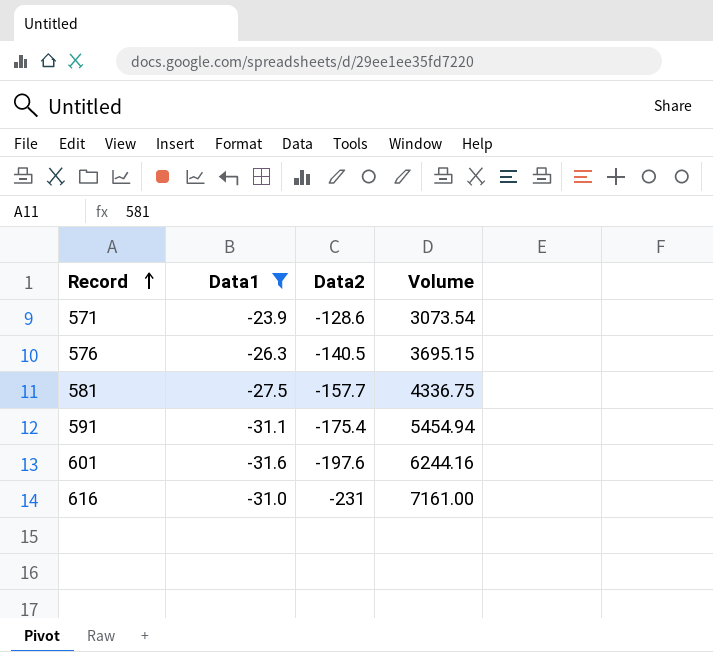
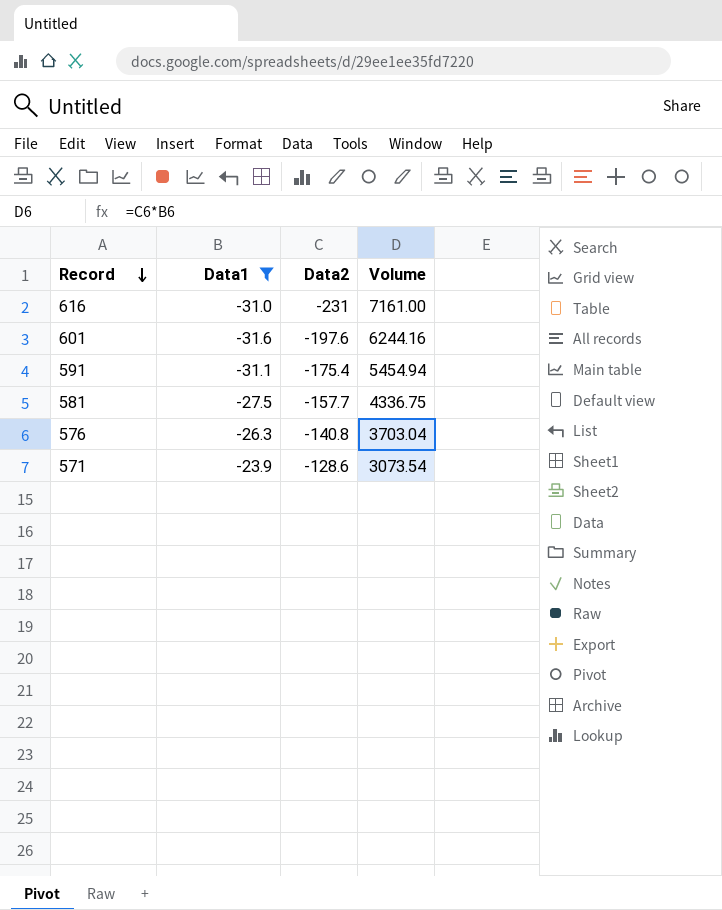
row order: Record ascending -> Record descending
576 | Data2: -140.5 -> -140.8
576 | Volume: 3695.15 -> 3703.04

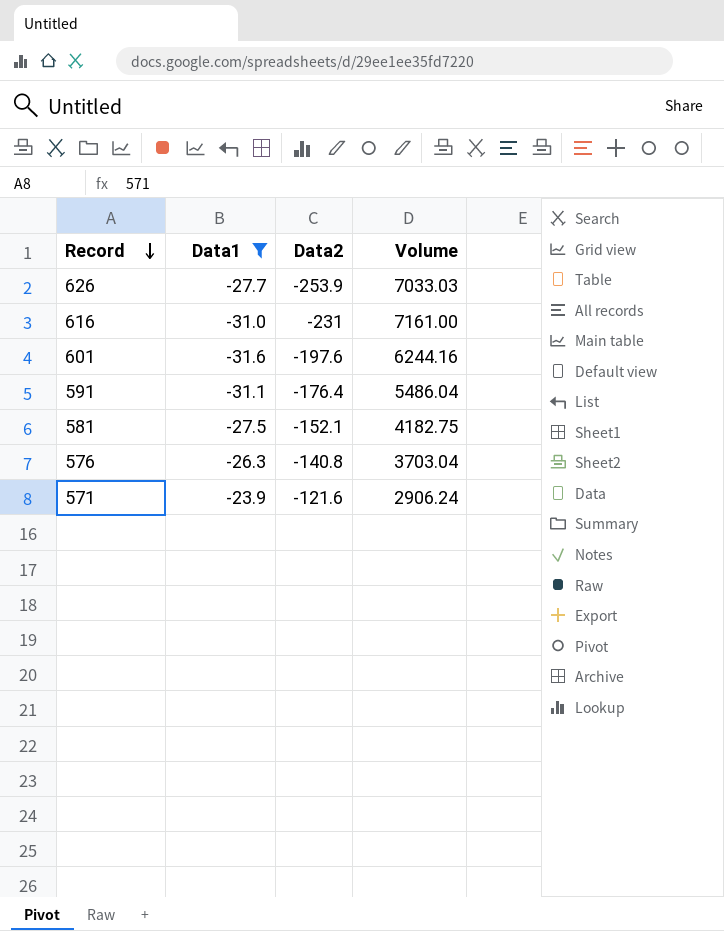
row 626: none -> -27.7 | -253.9 | 7033.03
591 | Data2: -175.4 -> -176.4
591 | Volume: 5454.94 -> 5486.04
581 | Data2: -157.7 -> -152.1
581 | Volume: 4336.75 -> 4182.75
571 | Data2: -128.6 -> -121.6
571 | Volume: 3073.54 -> 2906.24

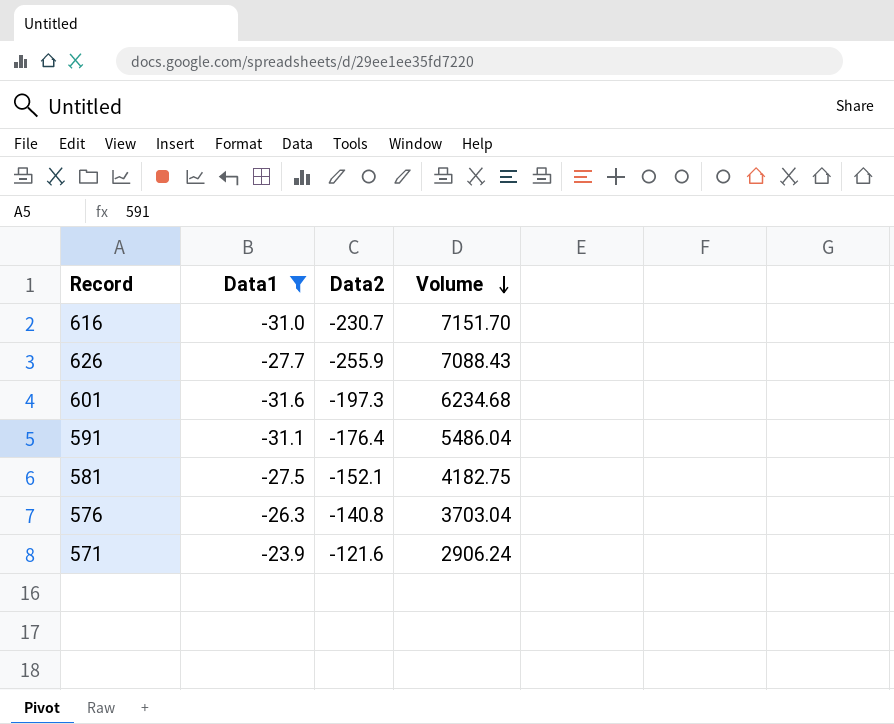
row order: Record descending -> Volume descending
616 | Data2: -231 -> -230.7
616 | Volume: 7161.00 -> 7151.70
626 | Data2: -253.9 -> -255.9
626 | Volume: 7033.03 -> 7088.43
601 | Data2: -197.6 -> -197.3
601 | Volume: 6244.16 -> 6234.68

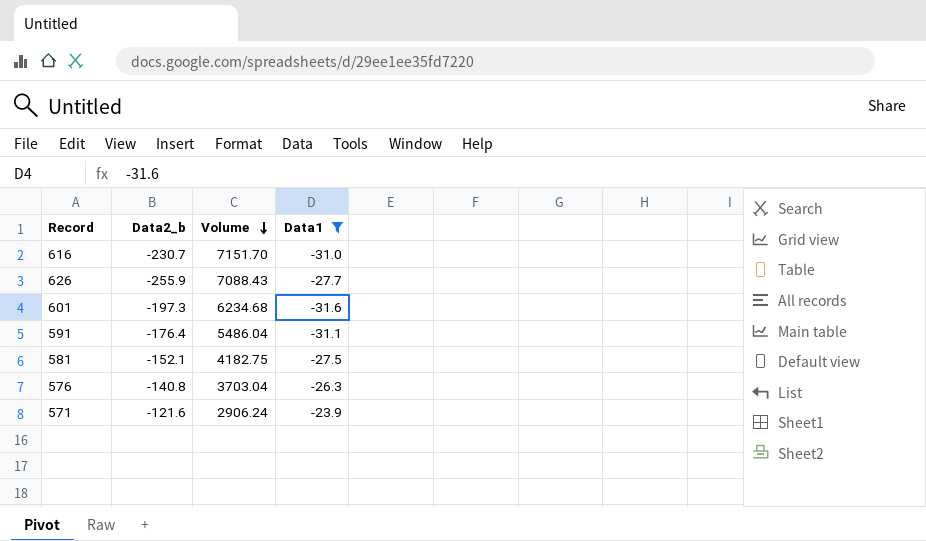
column name: Data2 -> Data2_b
column Data1 | position: 2 -> 4

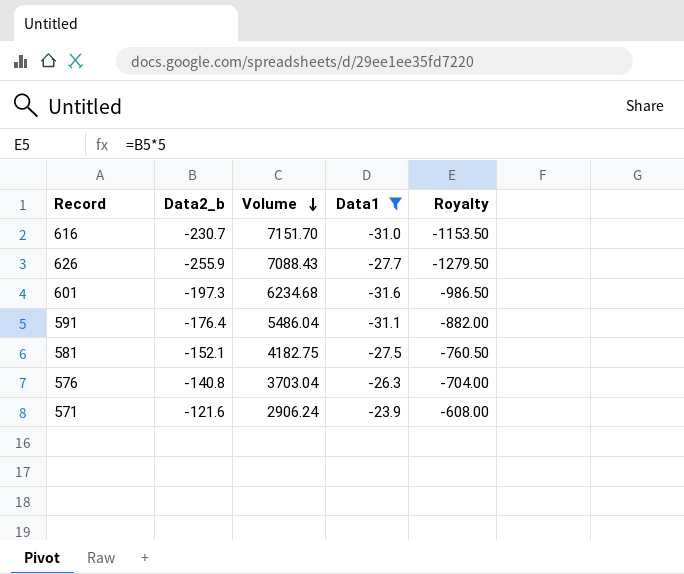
column Royalty | formula: none -> [Data2_b] * 5

